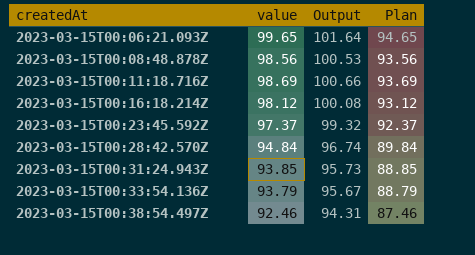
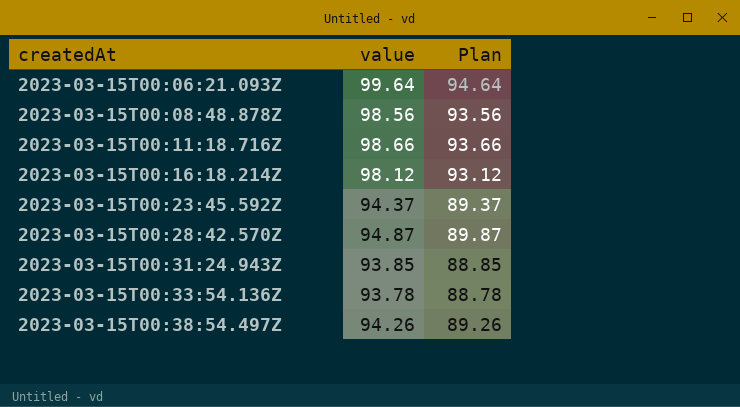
column Output | formula: [value] * 1.02 -> none
2023-03-15T00:06:21.093Z | value: 99.65 -> 99.64
2023-03-15T00:06:21.093Z | Plan: 94.65 -> 94.64
2023-03-15T00:11:18.716Z | value: 98.69 -> 98.66
2023-03-15T00:11:18.716Z | Plan: 93.69 -> 93.66
2023-03-15T00:23:45.592Z | value: 97.37 -> 94.37
2023-03-15T00:23:45.592Z | Plan: 92.37 -> 89.37
2023-03-15T00:28:42.570Z | value: 94.84 -> 94.87
2023-03-15T00:28:42.570Z | Plan: 89.84 -> 89.87
2023-03-15T00:33:54.136Z | value: 93.79 -> 93.78
2023-03-15T00:33:54.136Z | Plan: 88.79 -> 88.78
2023-03-15T00:38:54.497Z | value: 92.46 -> 94.26
2023-03-15T00:38:54.497Z | Plan: 87.46 -> 89.26

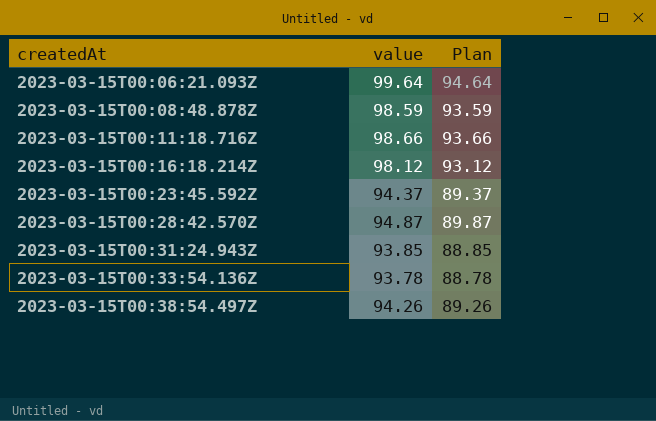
2023-03-15T00:08:48.878Z | value: 98.56 -> 98.59
2023-03-15T00:08:48.878Z | Plan: 93.56 -> 93.59

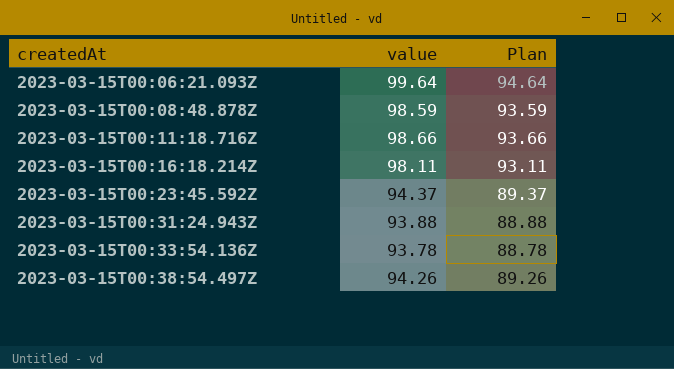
row 2023-03-15T00:28:42.570Z: 94.87 | 89.87 -> none
2023-03-15T00:16:18.214Z | value: 98.12 -> 98.11
2023-03-15T00:16:18.214Z | Plan: 93.12 -> 93.11
2023-03-15T00:31:24.943Z | value: 93.85 -> 93.88
2023-03-15T00:31:24.943Z | Plan: 88.85 -> 88.88

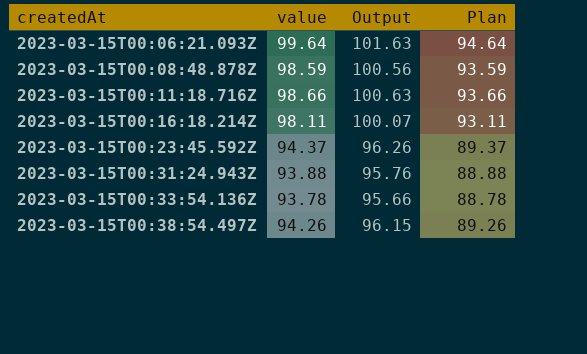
column Output | formula: none -> [value] * 1.02

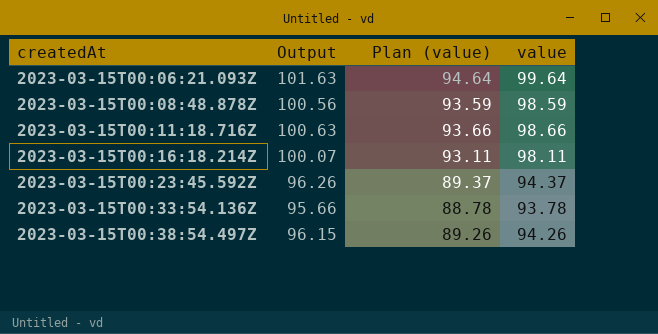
column name: Plan -> Plan (value)
column value | position: 2 -> 4
row 2023-03-15T00:31:24.943Z: 93.88 | 95.76 | 88.88 -> none

